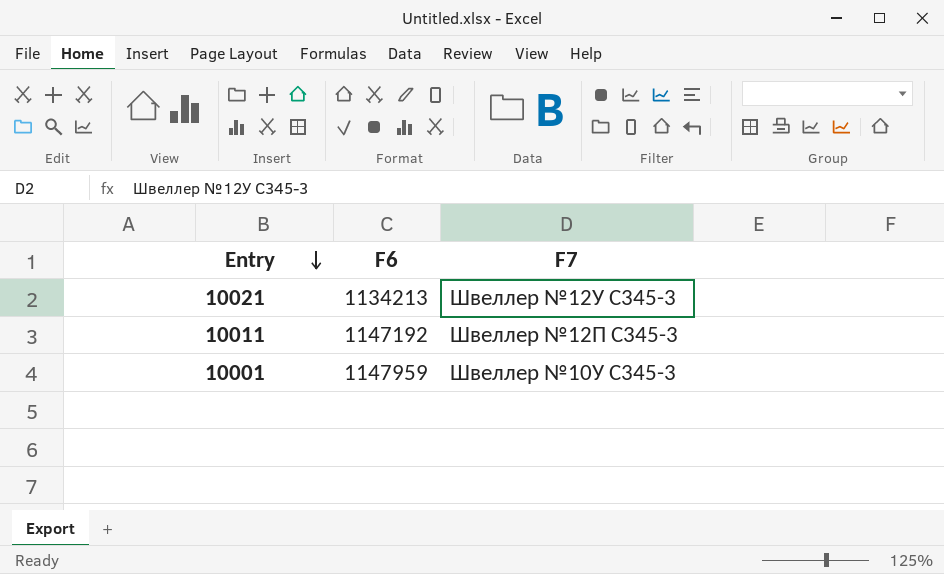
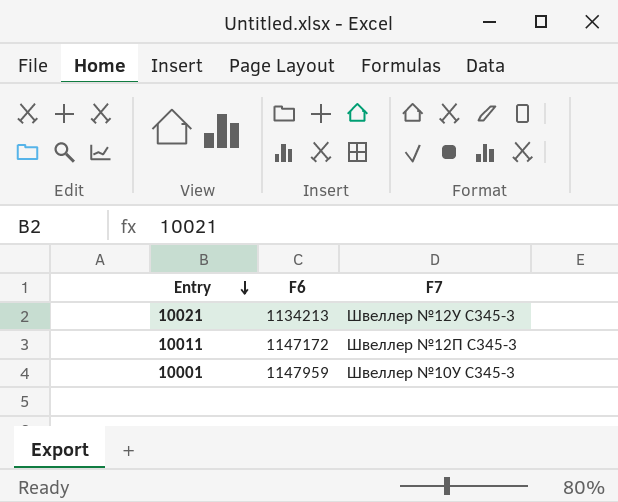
10011 | F6: 1147192 -> 1147172

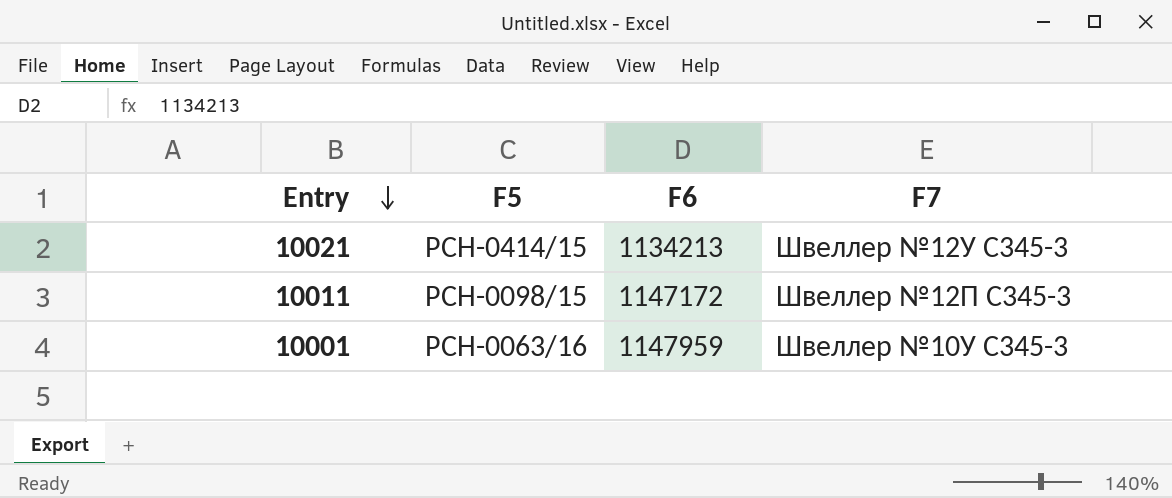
column F5 | position: none -> 2

